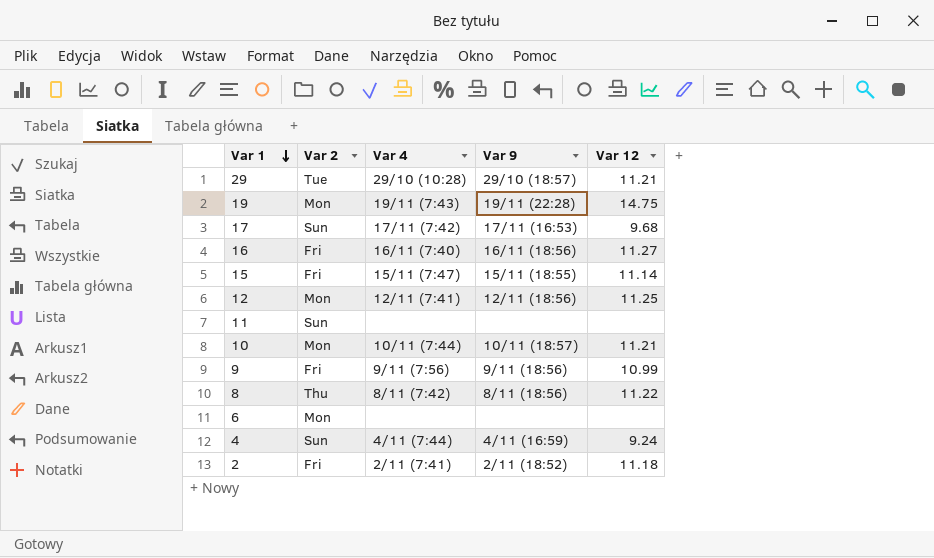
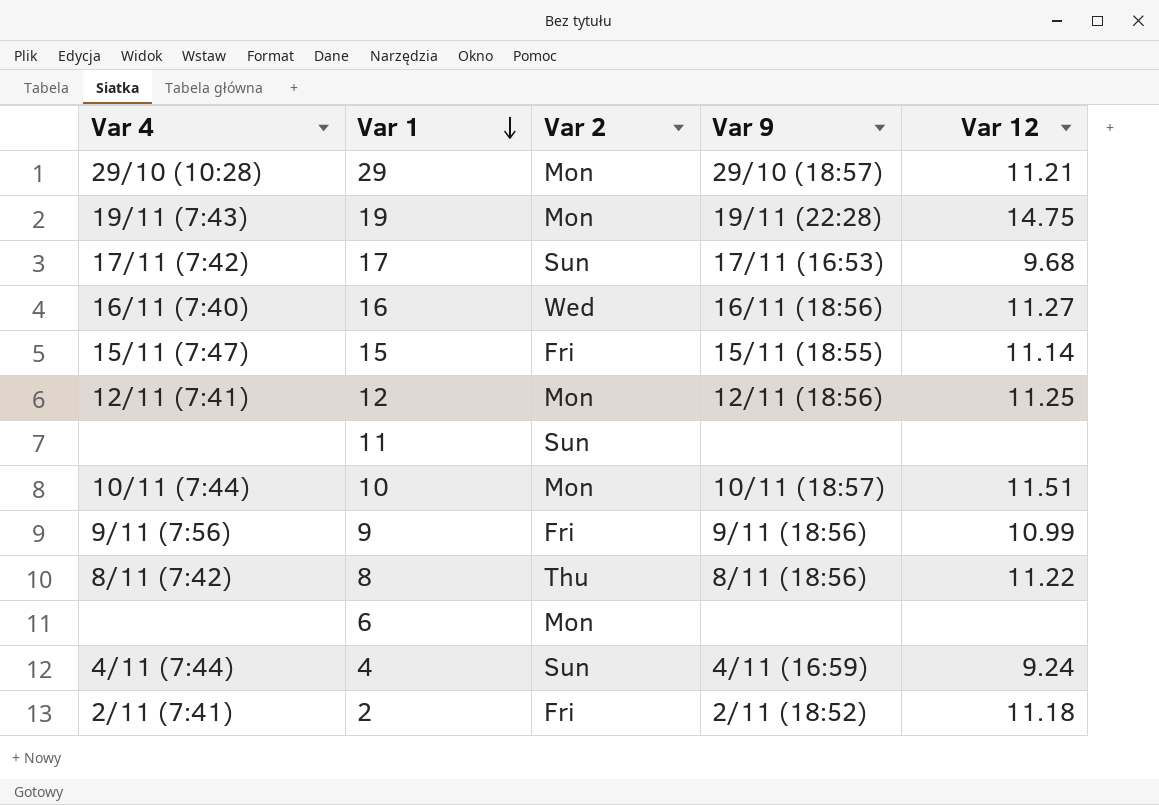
column Var 4 | position: 3 -> 1
29 | Var 2: Tue -> Mon
16 | Var 2: Fri -> Wed
10 | Var 12: 11.21 -> 11.51

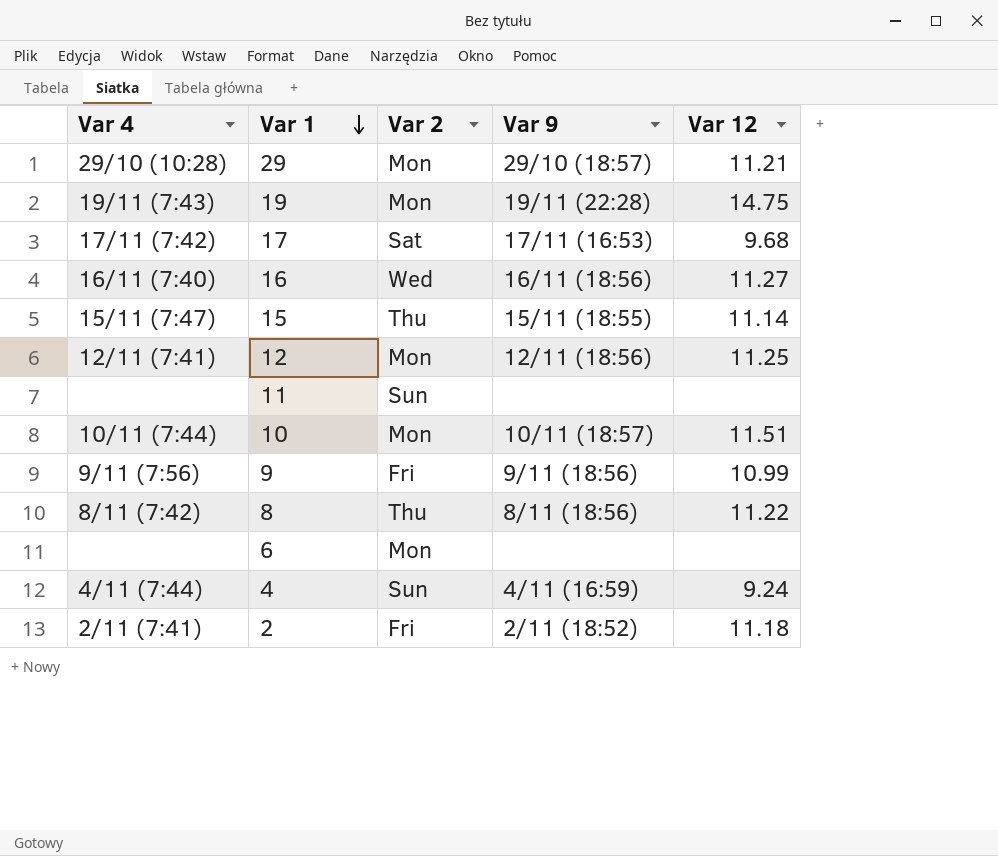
17 | Var 2: Sun -> Sat
15 | Var 2: Fri -> Thu

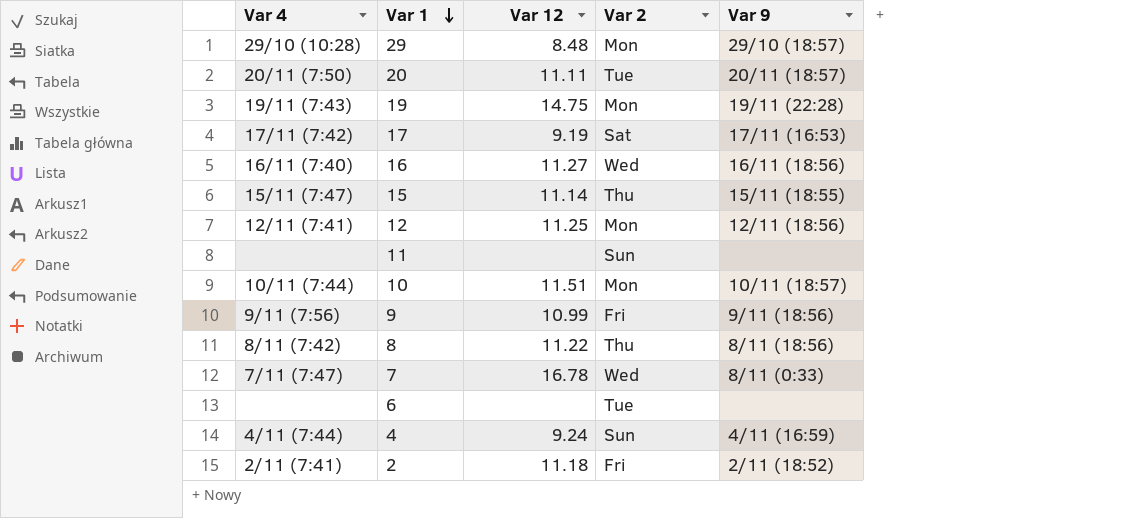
column Var 12 | position: 5 -> 3
29 | Var 12: 11.21 -> 8.48
row 20: none -> 20/11 (7:50) | 11.11 | Tue | 20/11 (18:57)
17 | Var 12: 9.68 -> 9.19
row 7: none -> 7/11 (7:47) | 16.78 | Wed | 8/11 (0:33)
6 | Var 2: Mon -> Tue

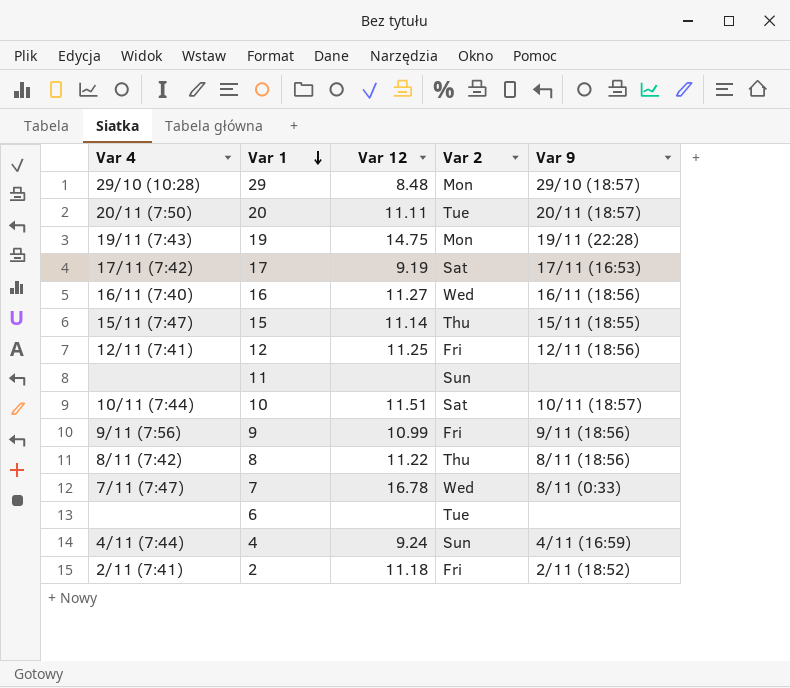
12 | Var 2: Mon -> Fri
10 | Var 2: Mon -> Sat

